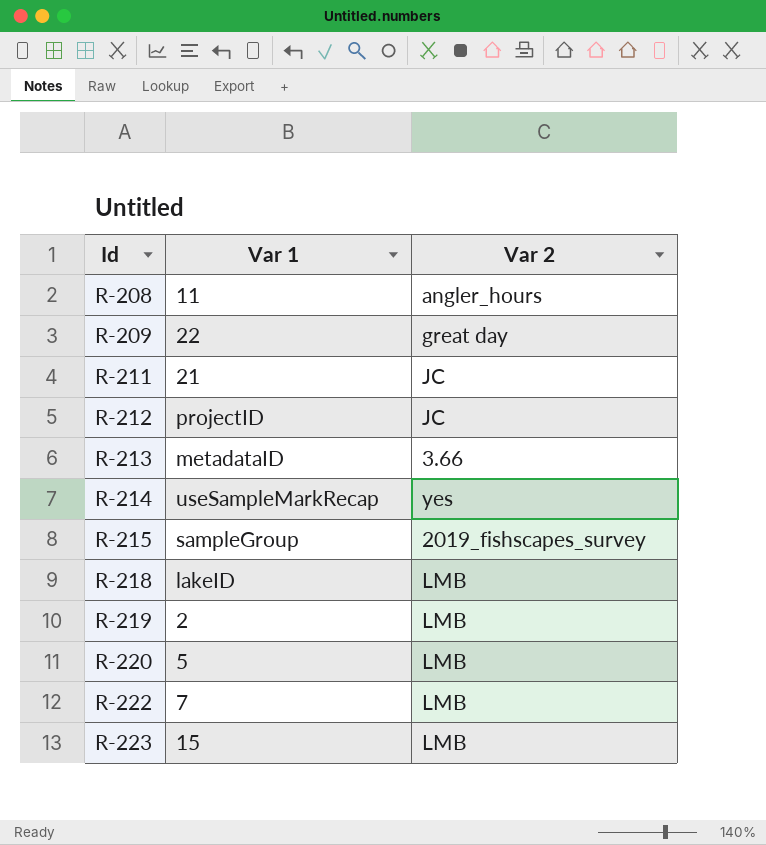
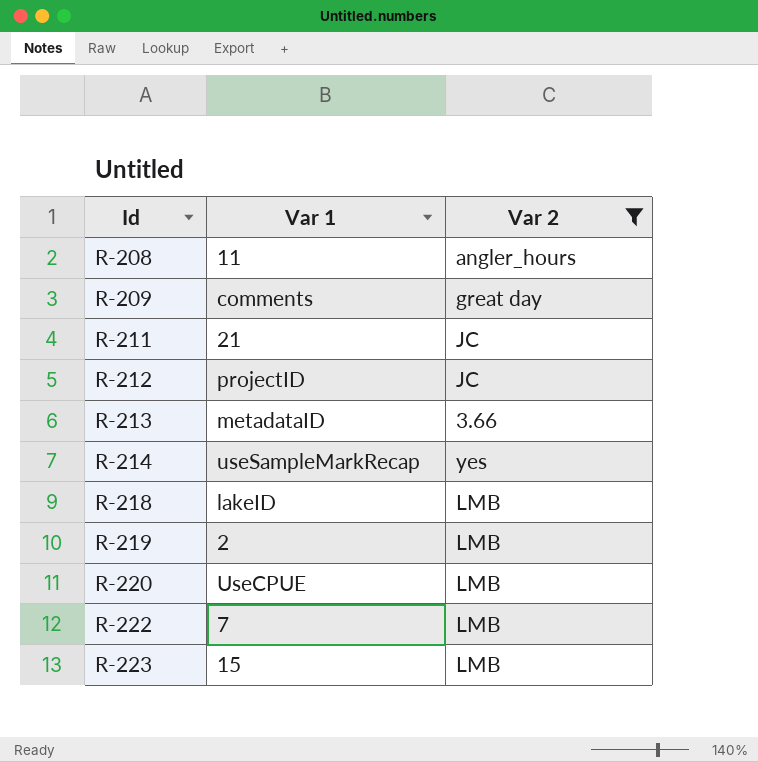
filter: none -> Var 2 != 2019_fishscapes_survey
R-209 | Var 1: 22 -> comments
R-220 | Var 1: 5 -> UseCPUE

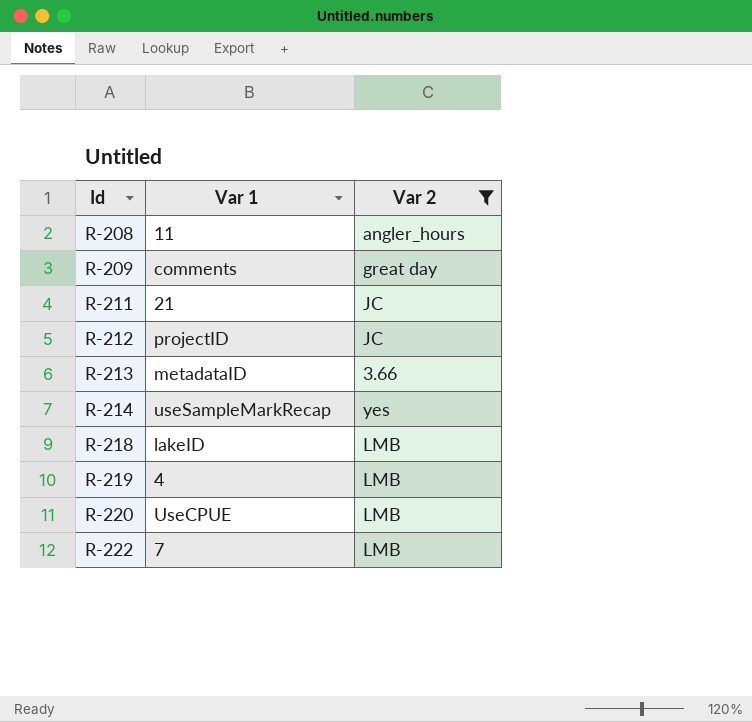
row R-223: 15 | LMB -> none
R-219 | Var 1: 2 -> 4

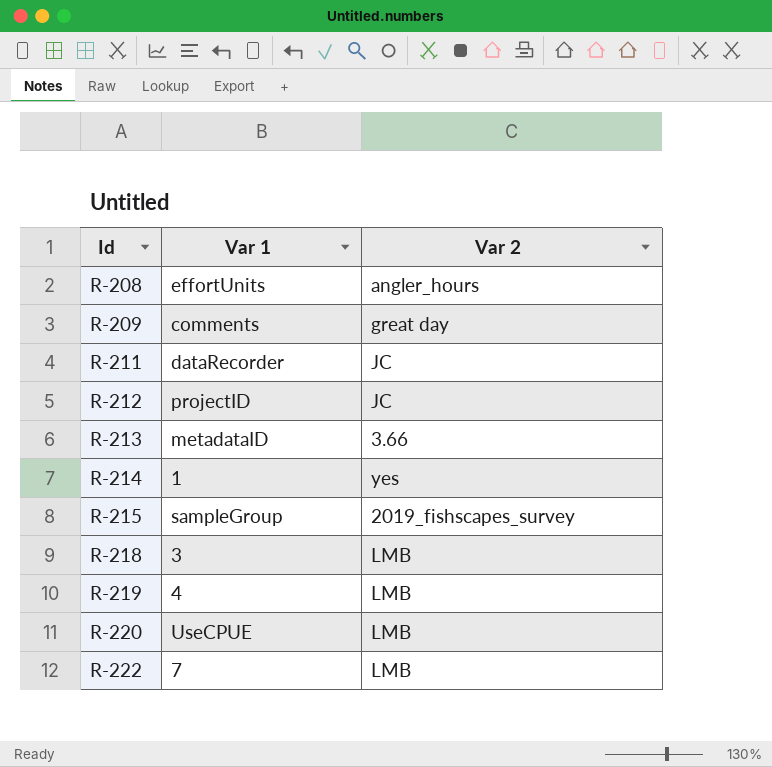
filter: Var 2 != 2019_fishscapes_survey -> none
R-208 | Var 1: 11 -> effortUnits
R-211 | Var 1: 21 -> dataRecorder
R-214 | Var 1: useSampleMarkRecap -> 1
R-218 | Var 1: lakeID -> 3

